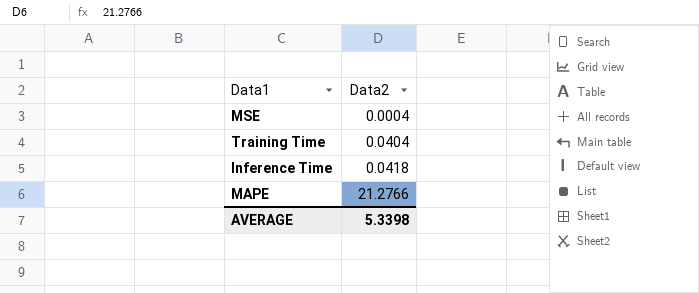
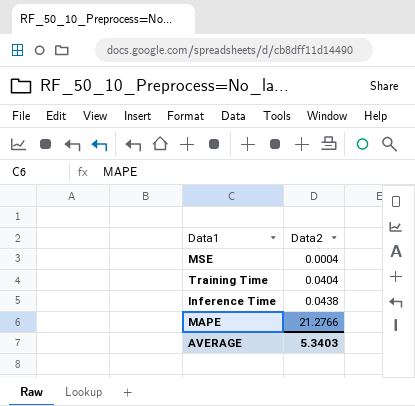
Inference Time | Data2: 0.0418 -> 0.0438
AVERAGE | Data2: 5.3398 -> 5.3403

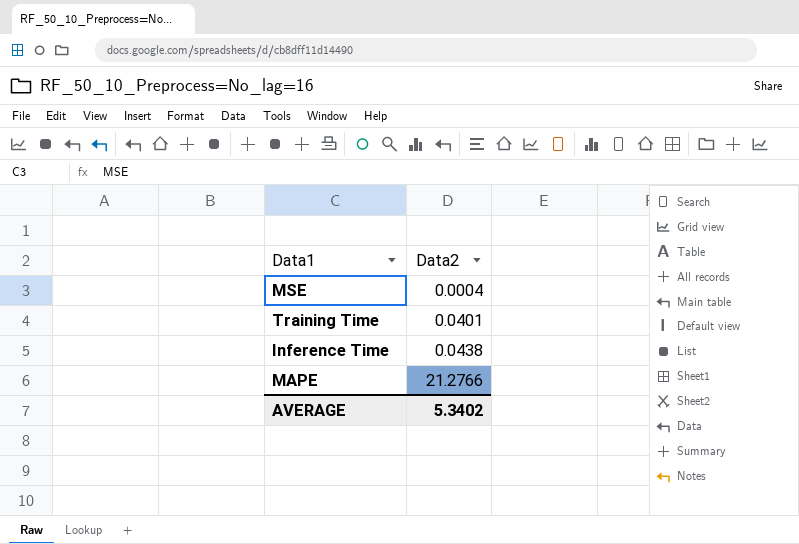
Training Time | Data2: 0.0404 -> 0.0401
AVERAGE | Data2: 5.3403 -> 5.3402

